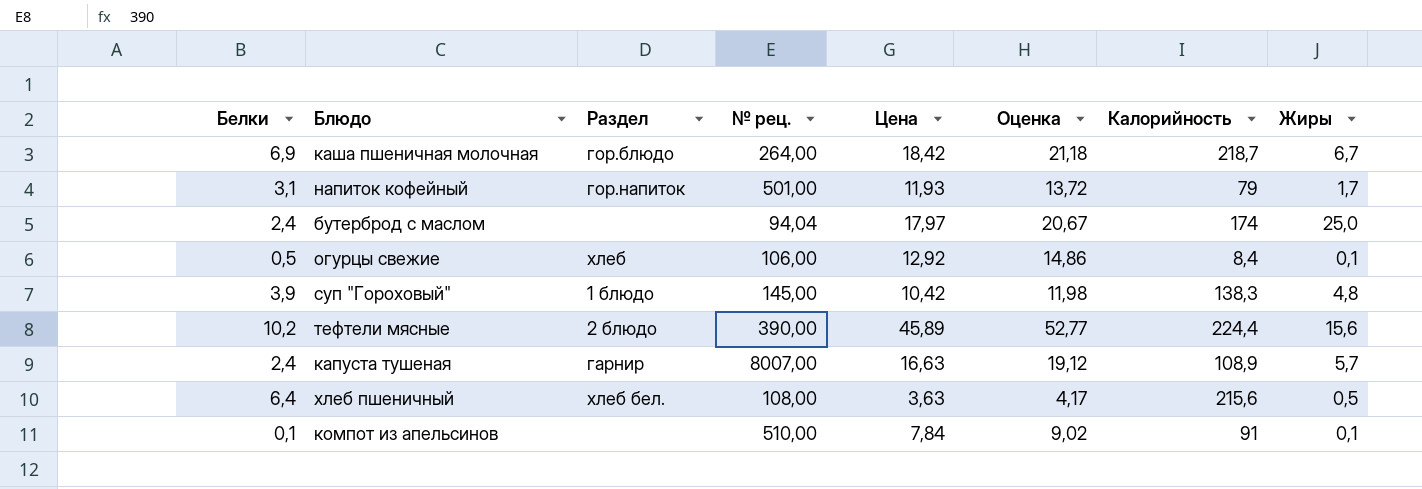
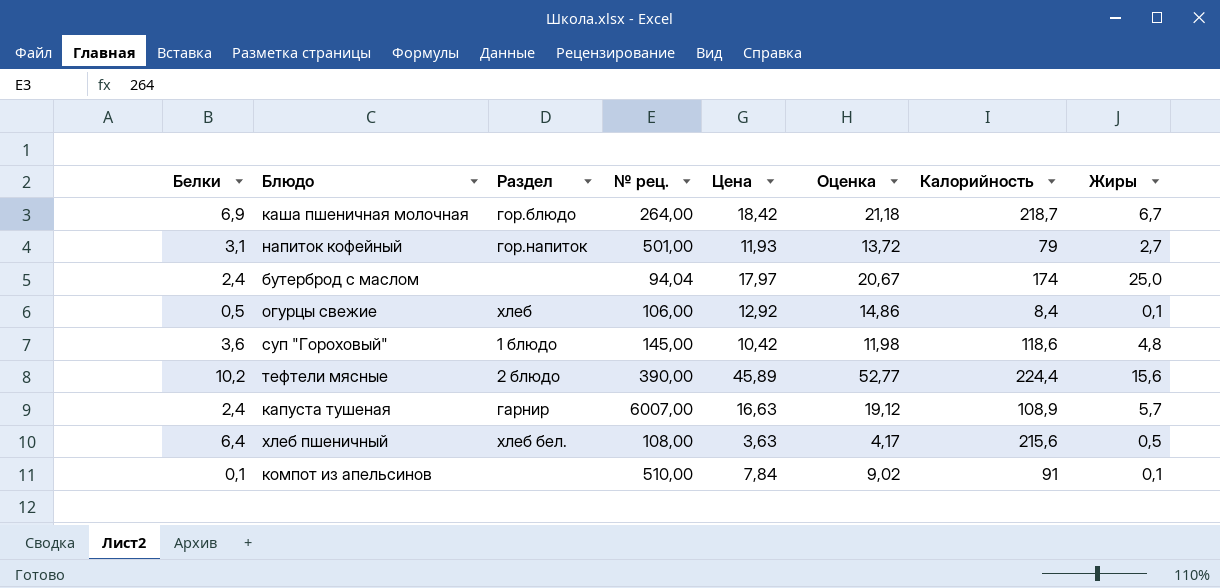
напиток кофейный | Жиры: 1,7 -> 2,7
суп "Гороховый" | Белки: 3,9 -> 3,6
суп "Гороховый" | Калорийность: 138,3 -> 118,6
капуста тушеная | № рец.: 8007,00 -> 6007,00

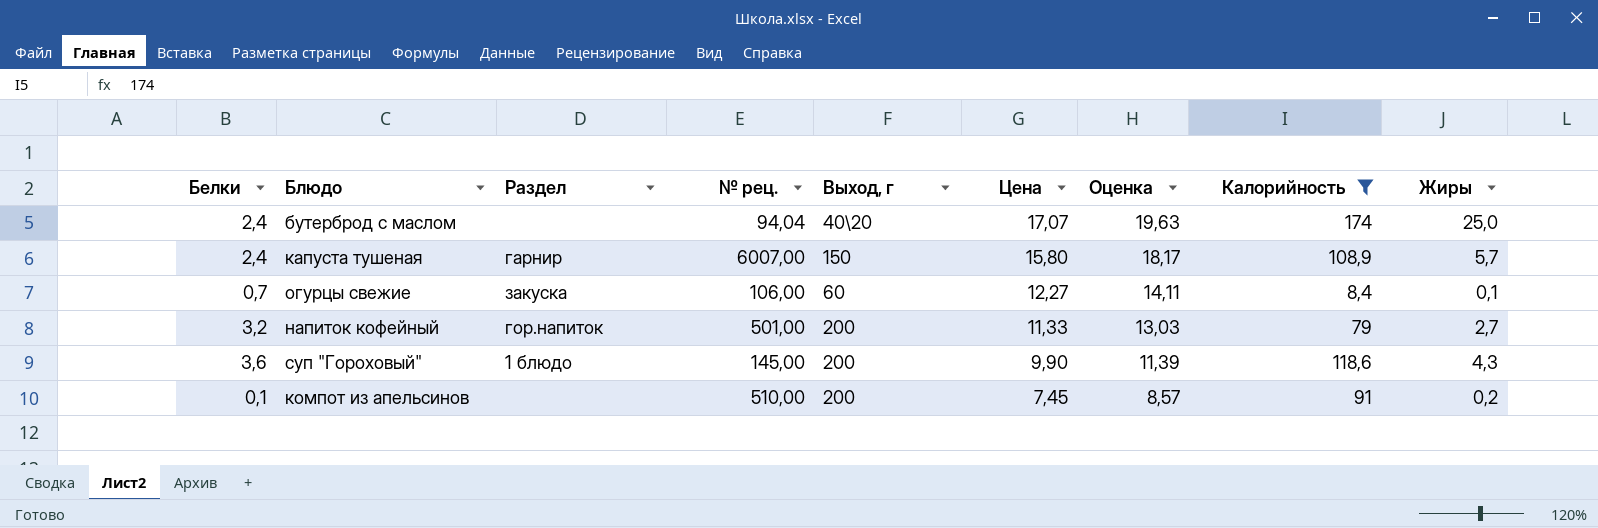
filter: none -> Калорийность <= 174
row order: none -> Цена descending
column Выход, г | position: none -> 5
бутерброд с маслом | Цена: 17,97 -> 17,07
бутерброд с маслом | Оценка: 20,67 -> 19,63
капуста тушеная | Цена: 16,63 -> 15,80
капуста тушеная | Оценка: 19,12 -> 18,17
огурцы свежие | Белки: 0,5 -> 0,7
огурцы свежие | Раздел: хлеб -> закуска
огурцы свежие | Цена: 12,92 -> 12,27
огурцы свежие | Оценка: 14,86 -> 14,11
напиток кофейный | Белки: 3,1 -> 3,2
напиток кофейный | Цена: 11,93 -> 11,33
напиток кофейный | Оценка: 13,72 -> 13,03
суп "Гороховый" | Цена: 10,42 -> 9,90
суп "Гороховый" | Оценка: 11,98 -> 11,39
суп "Гороховый" | Жиры: 4,8 -> 4,3
компот из апельсинов | Цена: 7,84 -> 7,45
компот из апельсинов | Оценка: 9,02 -> 8,57
компот из апельсинов | Жиры: 0,1 -> 0,2

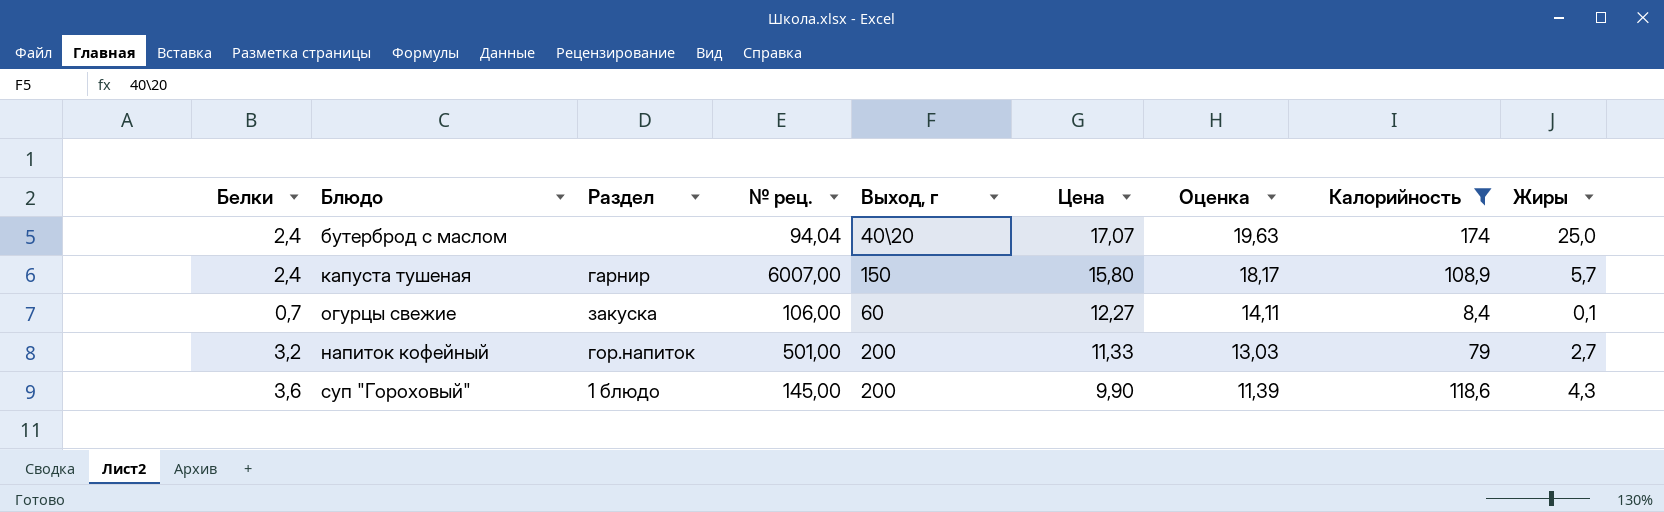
row компот из апельсинов: 0,1 | none | 510,00 | 200 | 7,45 | 8,57 | 91 | 0,2 -> none

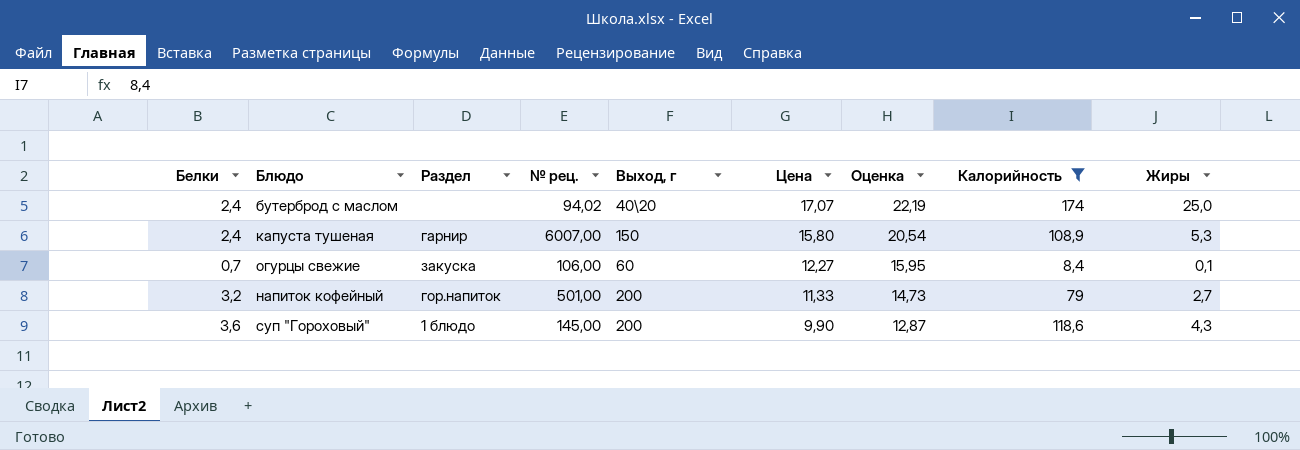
column Оценка | formula: [Цена] * 1,15 -> [Цена] * 1,3
бутерброд с маслом | № рец.: 94,04 -> 94,02
капуста тушеная | Жиры: 5,7 -> 5,3

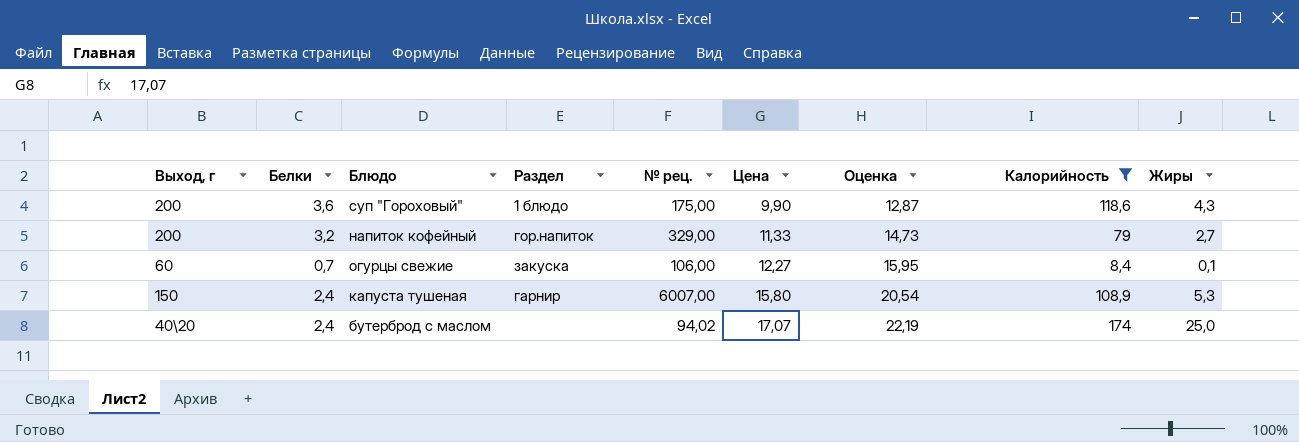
row order: Цена descending -> Цена ascending
column Выход, г | position: 5 -> 1
суп "Гороховый" | № рец.: 145,00 -> 175,00
напиток кофейный | № рец.: 501,00 -> 329,00

